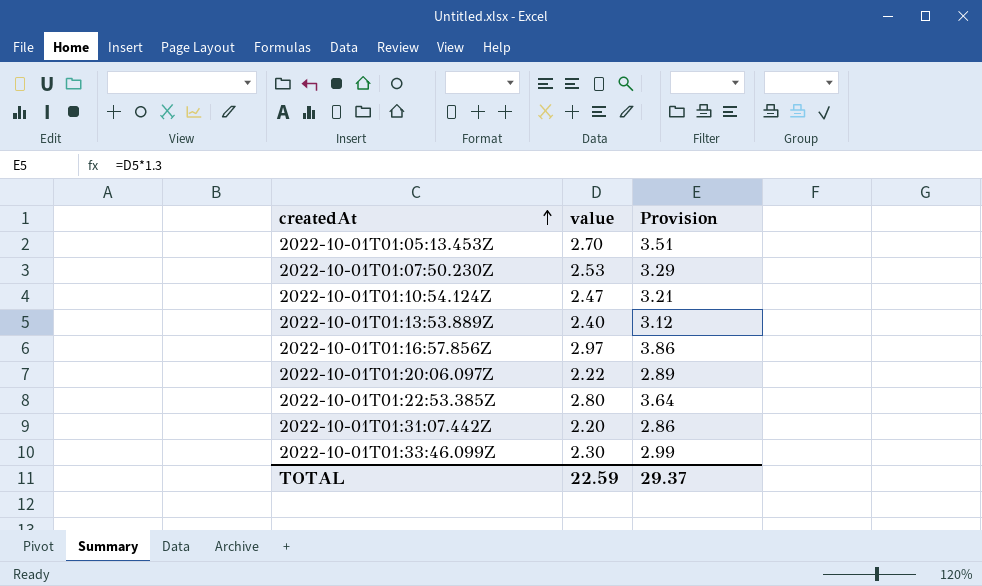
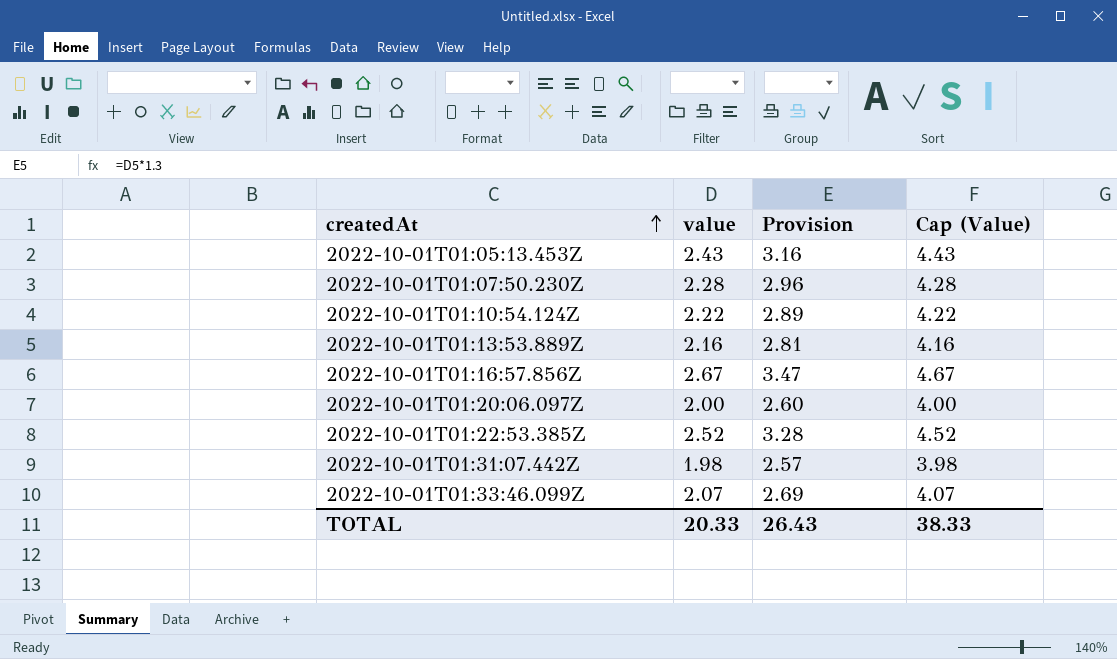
column Cap (Value) | formula: none -> [value] + 2
2022-10-01T01:05:13.453Z | value: 2.70 -> 2.43
2022-10-01T01:05:13.453Z | Provision: 3.51 -> 3.16
2022-10-01T01:07:50.230Z | value: 2.53 -> 2.28
2022-10-01T01:07:50.230Z | Provision: 3.29 -> 2.96
2022-10-01T01:10:54.124Z | value: 2.47 -> 2.22
2022-10-01T01:10:54.124Z | Provision: 3.21 -> 2.89
2022-10-01T01:13:53.889Z | value: 2.40 -> 2.16
2022-10-01T01:13:53.889Z | Provision: 3.12 -> 2.81
2022-10-01T01:16:57.856Z | value: 2.97 -> 2.67
2022-10-01T01:16:57.856Z | Provision: 3.86 -> 3.47
2022-10-01T01:20:06.097Z | value: 2.22 -> 2.00
2022-10-01T01:20:06.097Z | Provision: 2.89 -> 2.60
2022-10-01T01:22:53.385Z | value: 2.80 -> 2.52
2022-10-01T01:22:53.385Z | Provision: 3.64 -> 3.28
2022-10-01T01:31:07.442Z | value: 2.20 -> 1.98
2022-10-01T01:31:07.442Z | Provision: 2.86 -> 2.57
2022-10-01T01:33:46.099Z | value: 2.30 -> 2.07
2022-10-01T01:33:46.099Z | Provision: 2.99 -> 2.69
TOTAL | value: 22.59 -> 20.33
TOTAL | Provision: 29.37 -> 26.43

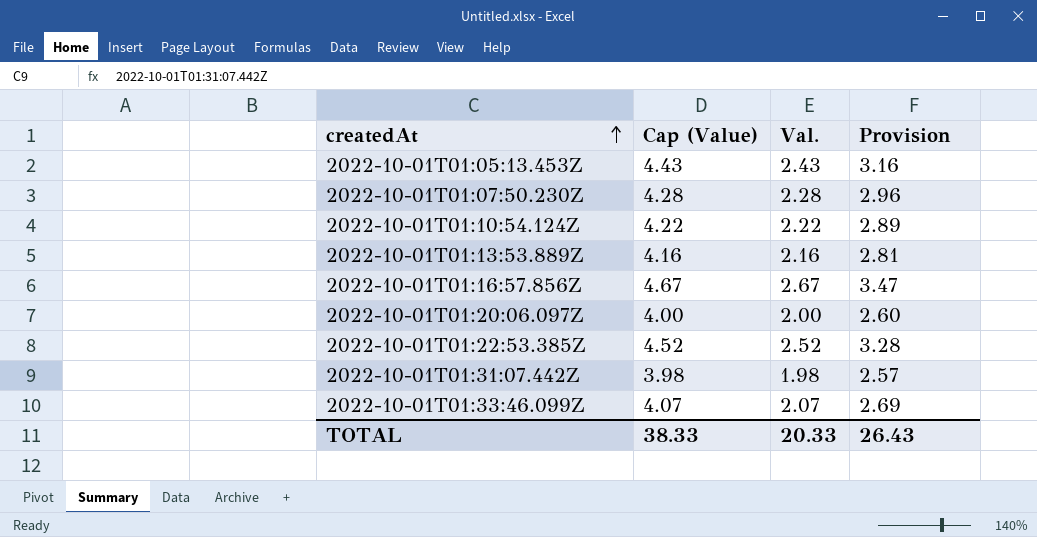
column Cap (Value) | position: 4 -> 2
column name: value -> Val.

